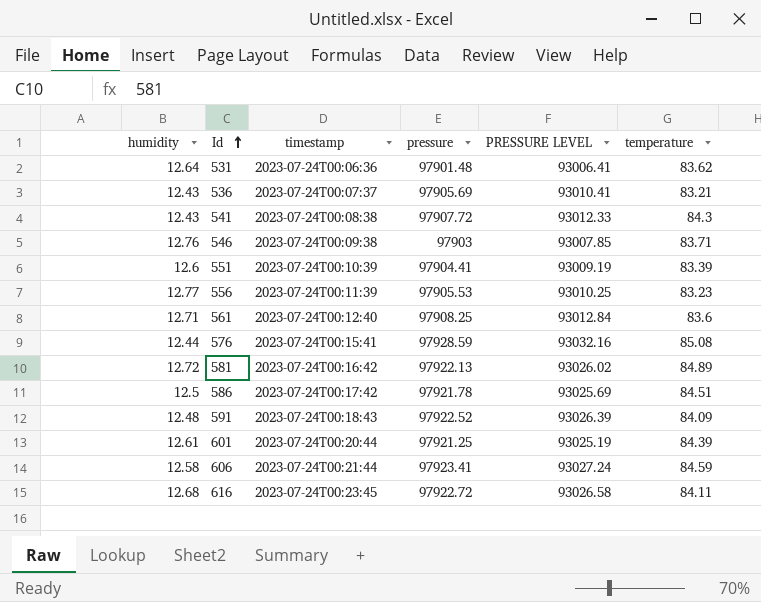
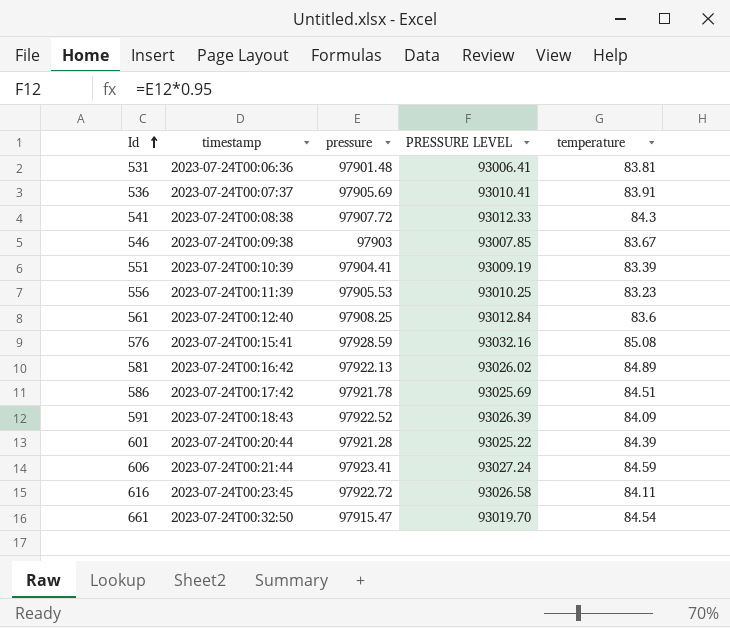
column humidity | position: 1 -> none
531 | temperature: 83.62 -> 83.81
536 | temperature: 83.21 -> 83.91
546 | temperature: 83.71 -> 83.67
601 | pressure: 97921.25 -> 97921.28
601 | PRESSURE LEVEL: 93025.19 -> 93025.22
row 661: none -> 2023-07-24T00:32:50 | 97915.47 | 93019.70 | 84.54

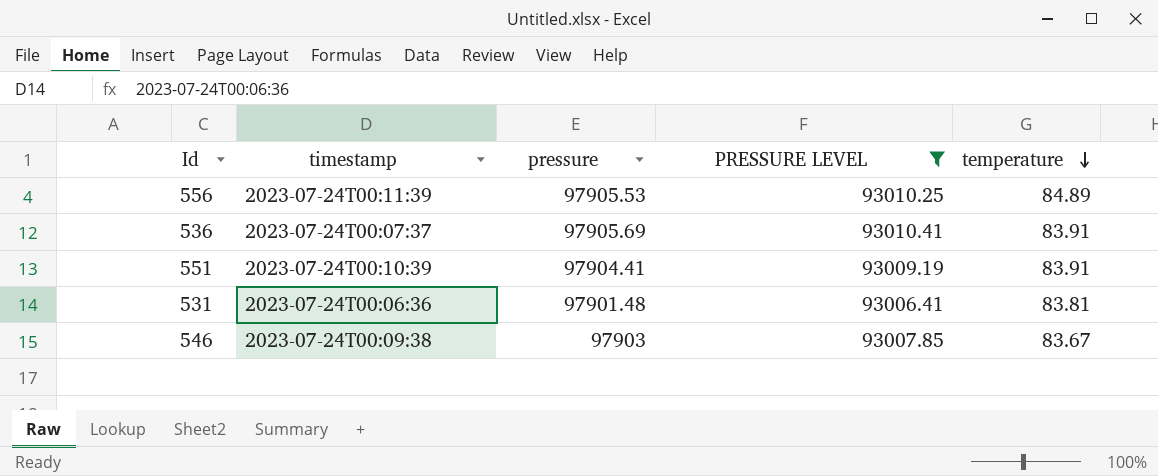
filter: none -> PRESSURE LEVEL <= 93010.41
row order: Id ascending -> temperature descending
556 | temperature: 83.23 -> 84.89
551 | temperature: 83.39 -> 83.91

